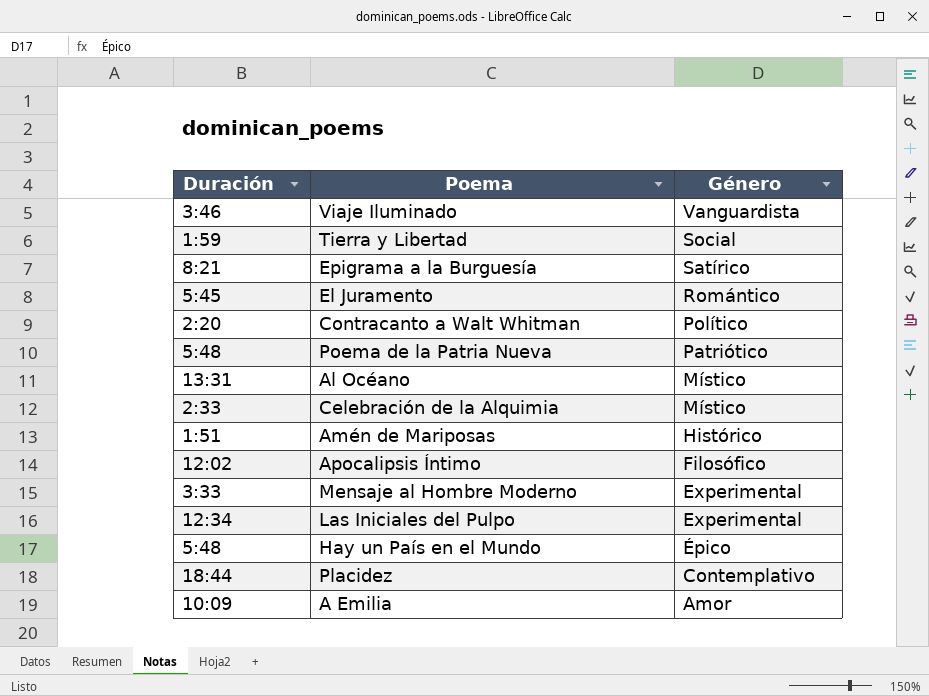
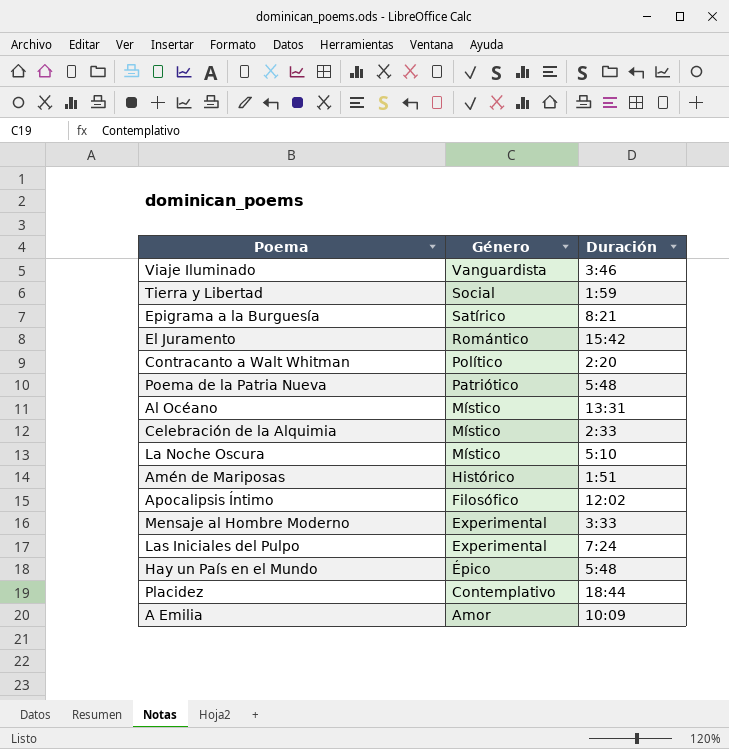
column Duración | position: 1 -> 3
El Juramento | Duración: 5:45 -> 15:42
row La Noche Oscura: none -> Místico | 5:10
Las Iniciales del Pulpo | Duración: 12:34 -> 7:24

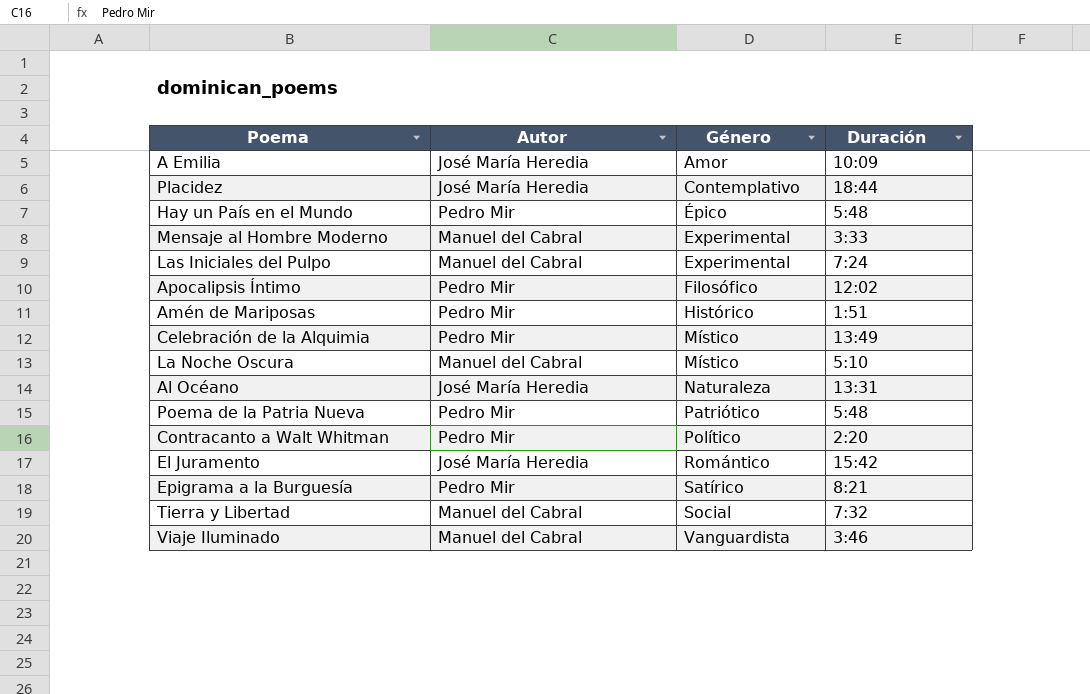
row order: Género descending -> Género ascending
column Autor | position: none -> 2
Celebración de la Alquimia | Duración: 2:33 -> 13:49
Al Océano | Género: Místico -> Naturaleza
Tierra y Libertad | Duración: 1:59 -> 7:32

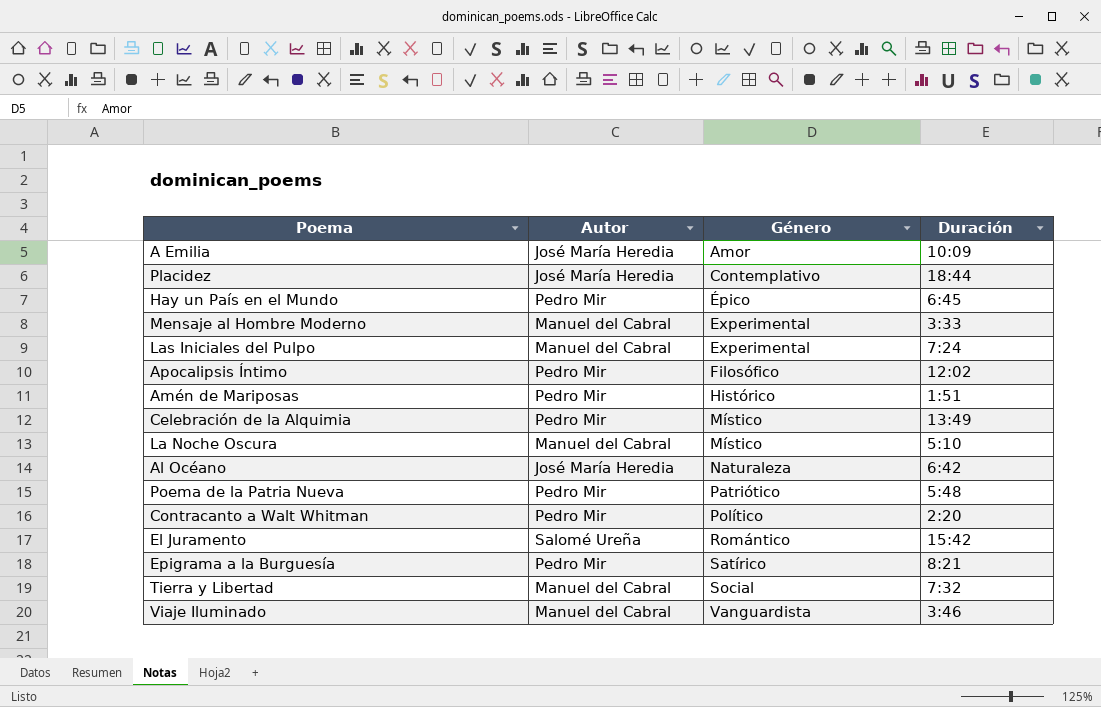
Hay un País en el Mundo | Duración: 5:48 -> 6:45
Al Océano | Duración: 13:31 -> 6:42
El Juramento | Autor: José María Heredia -> Salomé Ureña

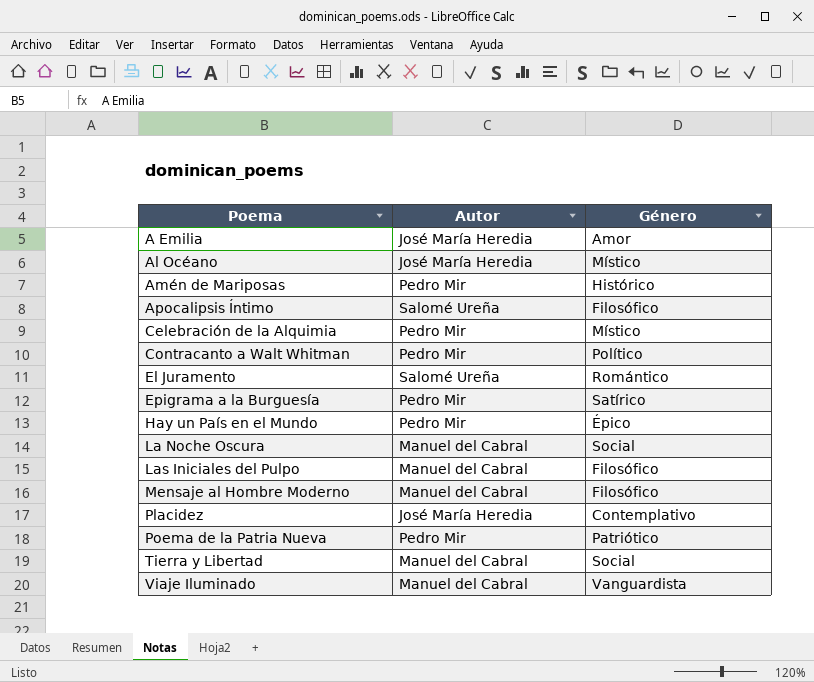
row order: Género ascending -> Poema ascending
column Duración | position: 4 -> none
Al Océano | Género: Naturaleza -> Místico
Apocalipsis Íntimo | Autor: Pedro Mir -> Salomé Ureña
La Noche Oscura | Género: Místico -> Social
Las Iniciales del Pulpo | Género: Experimental -> Filosófico
Mensaje al Hombre Moderno | Género: Experimental -> Filosófico

